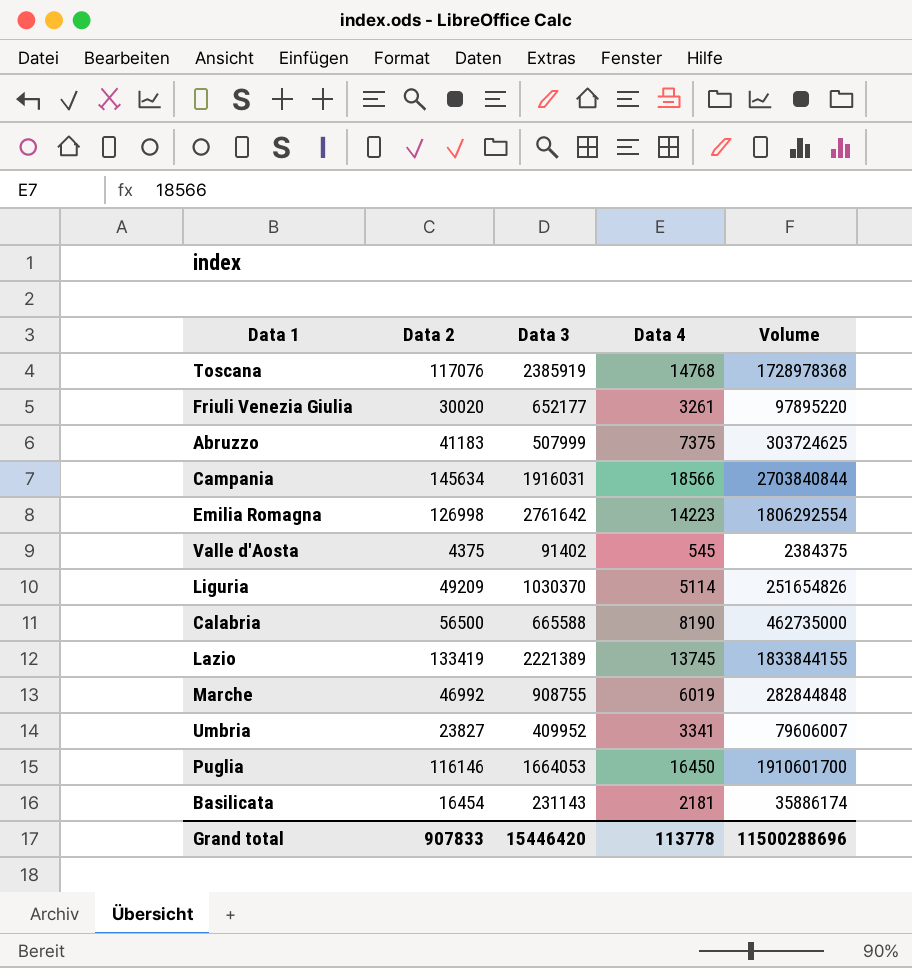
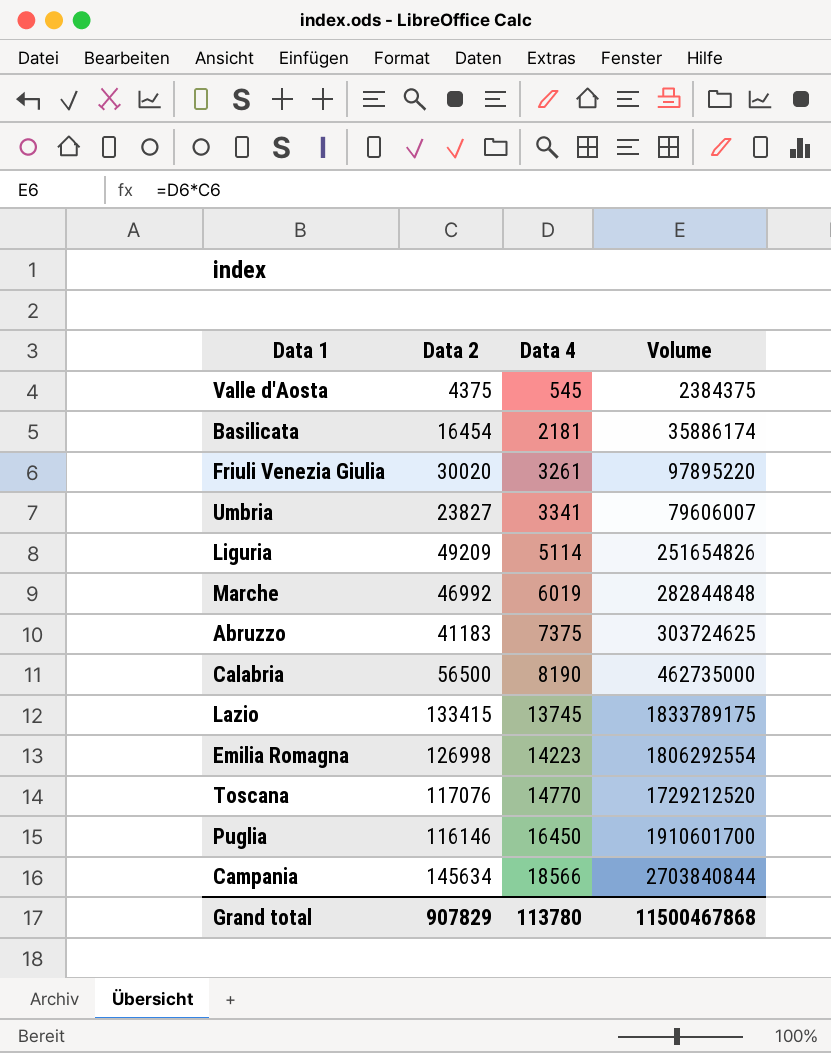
row order: none -> Data 4 ascending
column Data 3 | position: 3 -> none
Lazio | Data 2: 133419 -> 133415
Lazio | Volume: 1833844155 -> 1833789175
Toscana | Data 4: 14768 -> 14770
Toscana | Volume: 1728978368 -> 1729212520
Grand total | Data 2: 907833 -> 907829
Grand total | Data 4: 113778 -> 113780
Grand total | Volume: 11500288696 -> 11500467868

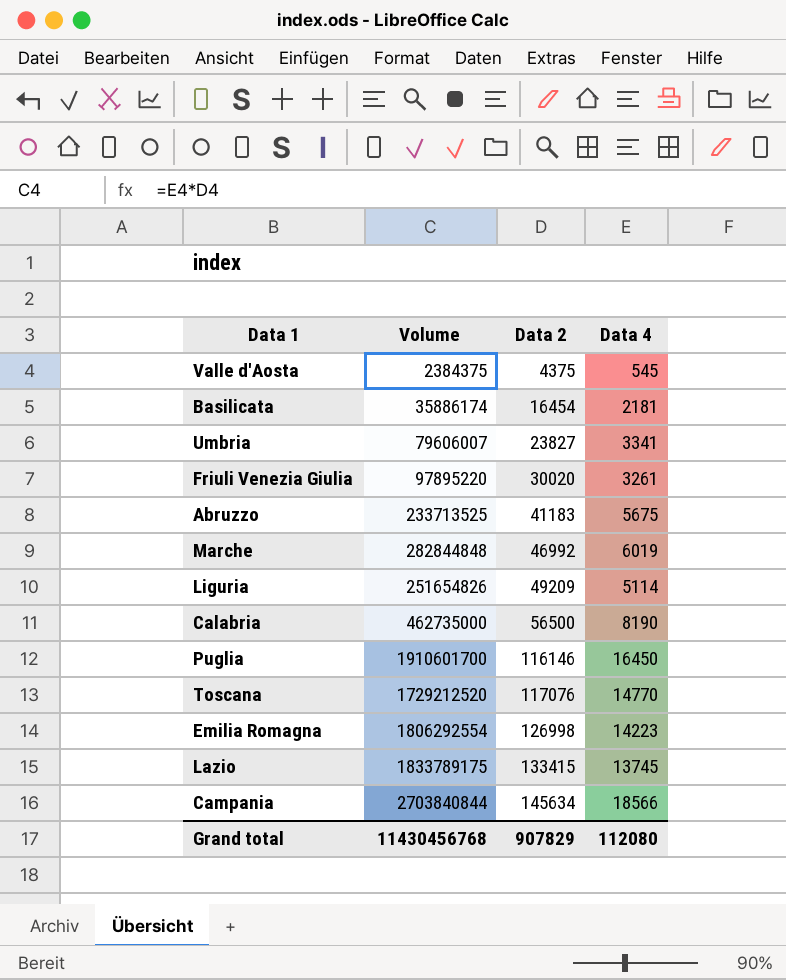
row order: Data 4 ascending -> Data 2 ascending
column Volume | position: 4 -> 2
Abruzzo | Volume: 303724625 -> 233713525
Abruzzo | Data 4: 7375 -> 5675
Grand total | Volume: 11500467868 -> 11430456768
Grand total | Data 4: 113780 -> 112080

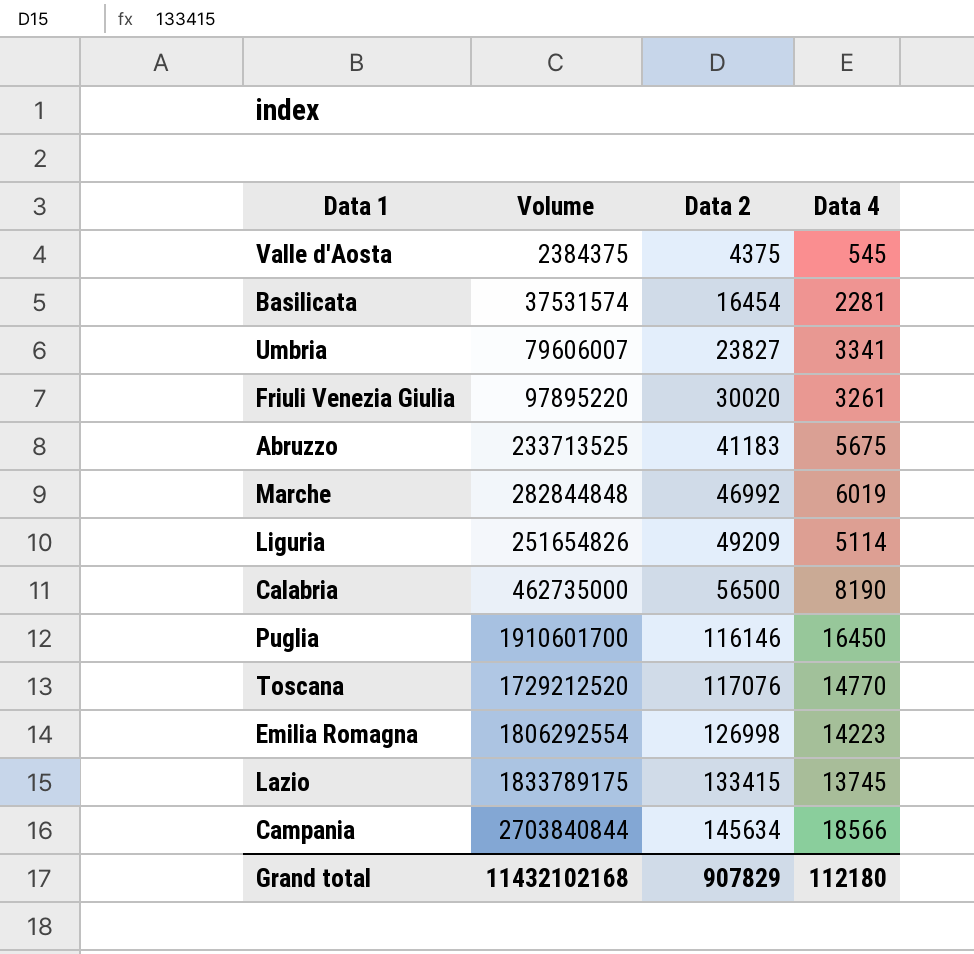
Basilicata | Volume: 35886174 -> 37531574
Basilicata | Data 4: 2181 -> 2281
Grand total | Volume: 11430456768 -> 11432102168
Grand total | Data 4: 112080 -> 112180

